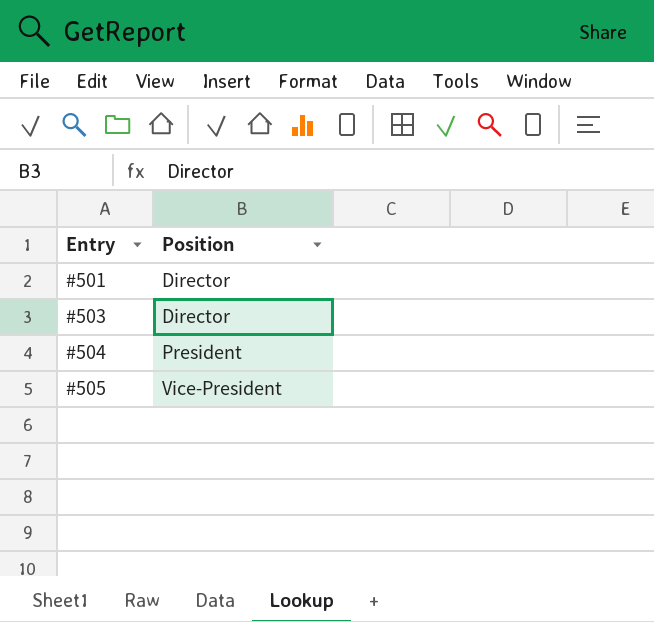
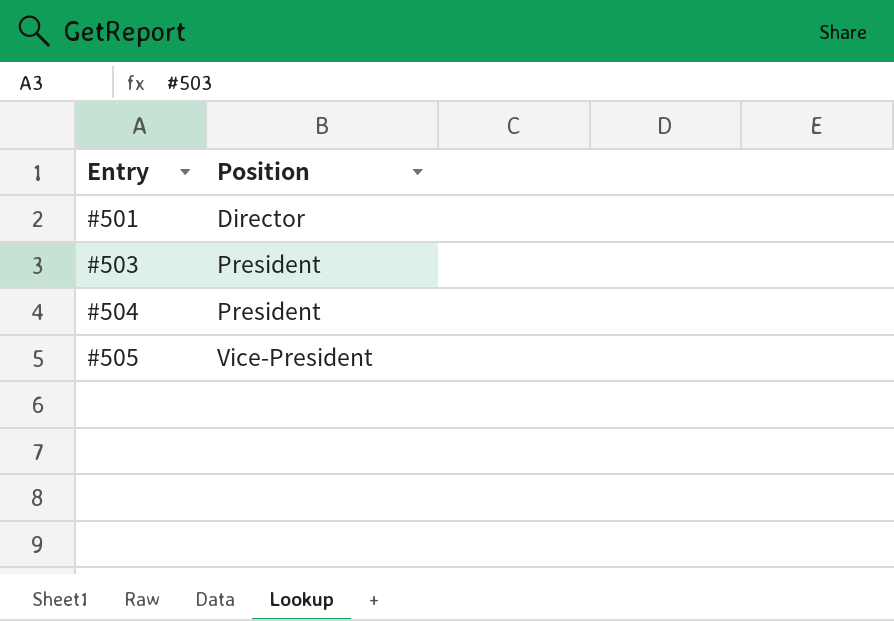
#503 | Position: Director -> President

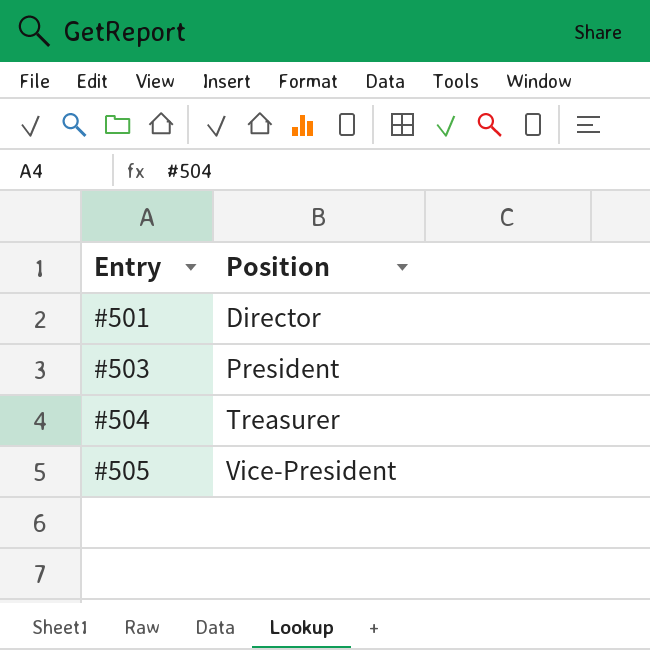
#504 | Position: President -> Treasurer

